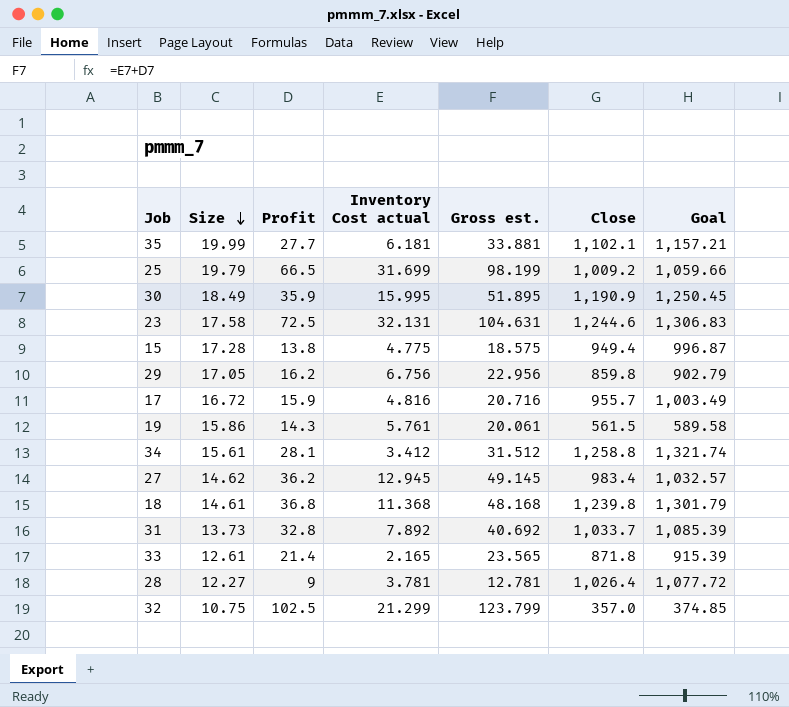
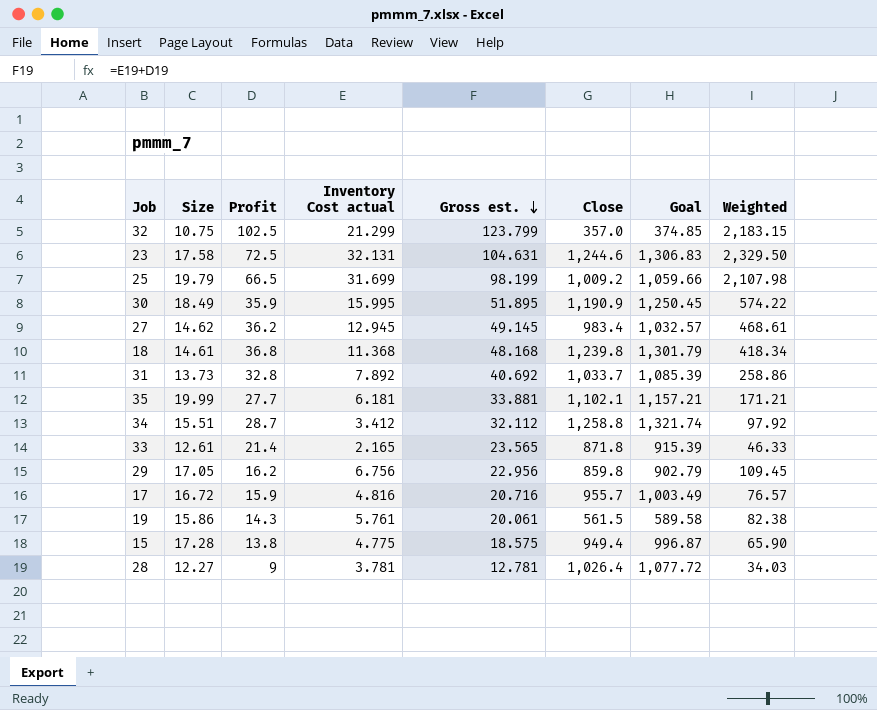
row order: Size descending -> Gross est. descending
column Weighted | formula: none -> [Profit] * [Inventory Cost actual]
34 | Size: 15.61 -> 15.51
34 | Profit: 28.1 -> 28.7
34 | Gross est.: 31.512 -> 32.112

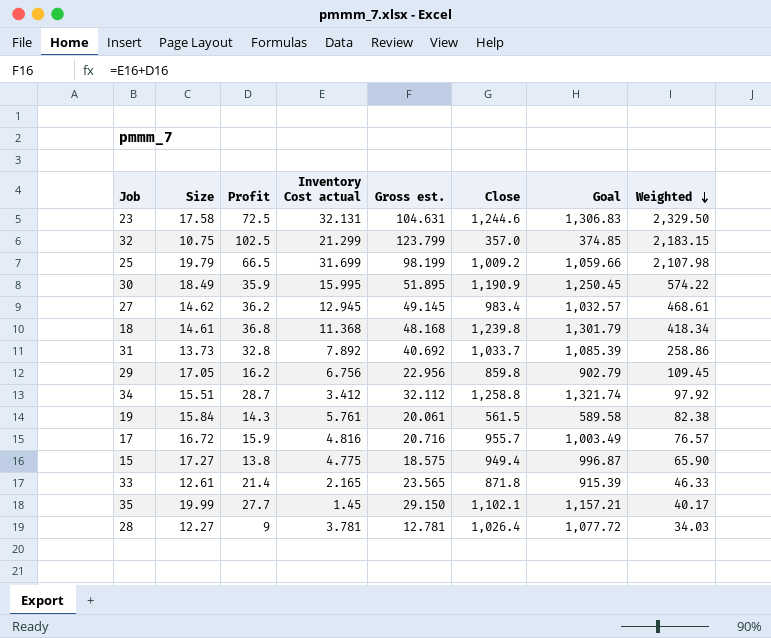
row order: Gross est. descending -> Weighted descending
19 | Size: 15.86 -> 15.84
15 | Size: 17.28 -> 17.27
35 | Inventory Cost actual: 6.181 -> 1.45
35 | Gross est.: 33.881 -> 29.150
35 | Weighted: 171.21 -> 40.17

